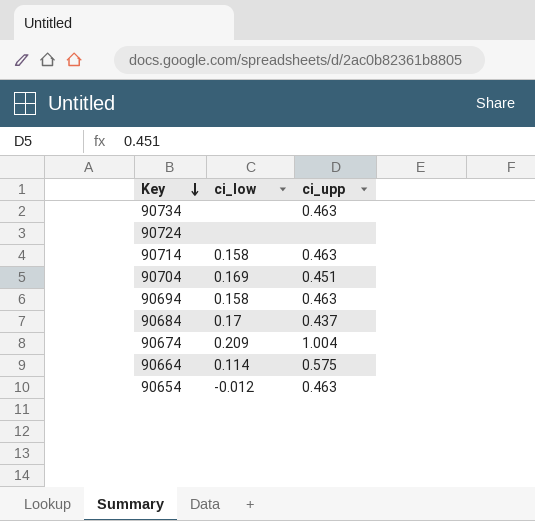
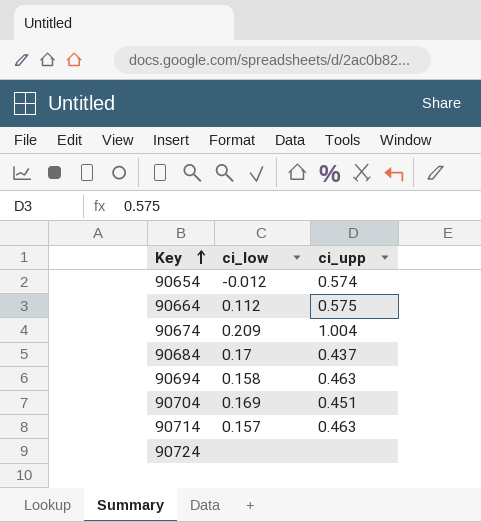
row order: Key descending -> Key ascending
row 90734: none | 0.463 -> none
90654 | ci_upp: 0.463 -> 0.574
90664 | ci_low: 0.114 -> 0.112
90714 | ci_low: 0.158 -> 0.157

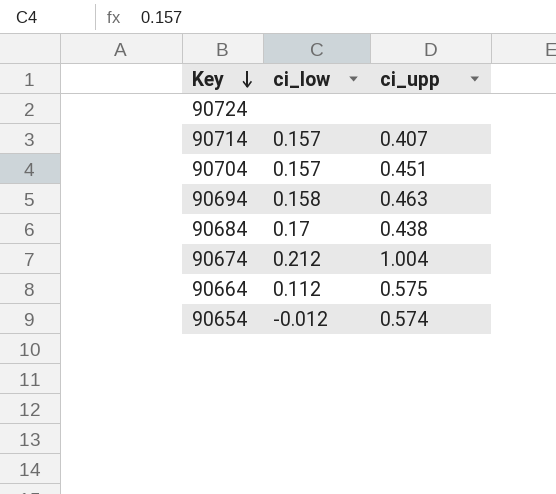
row order: Key ascending -> Key descending
90714 | ci_upp: 0.463 -> 0.407
90704 | ci_low: 0.169 -> 0.157
90684 | ci_upp: 0.437 -> 0.438
90674 | ci_low: 0.209 -> 0.212

